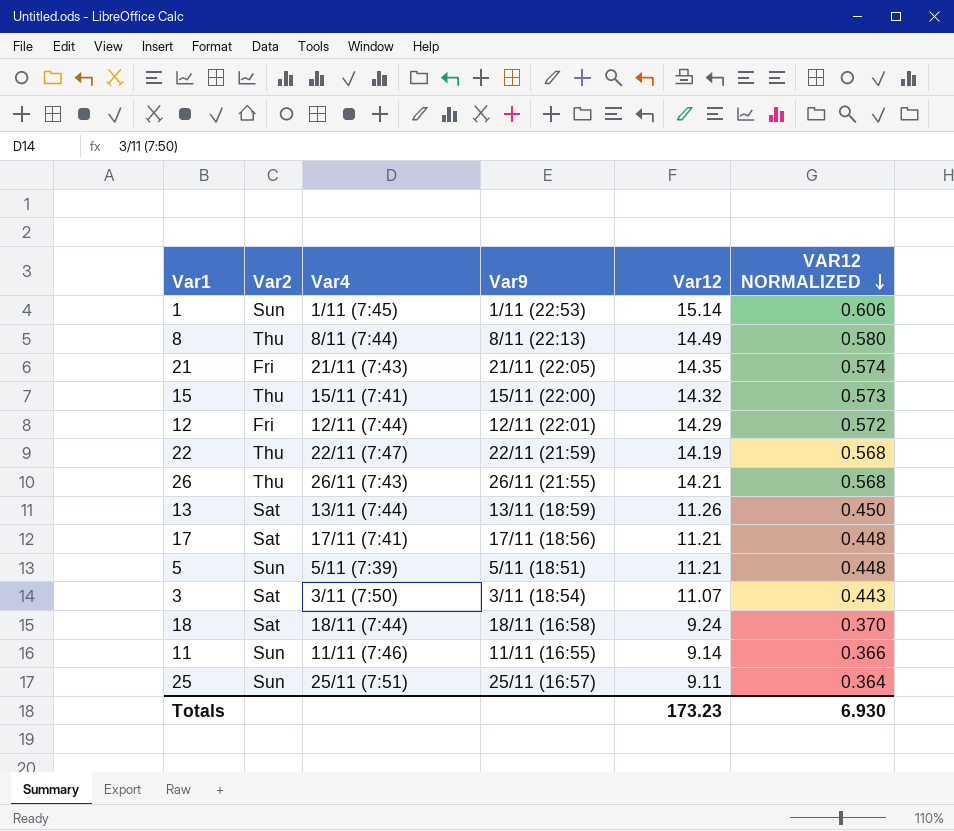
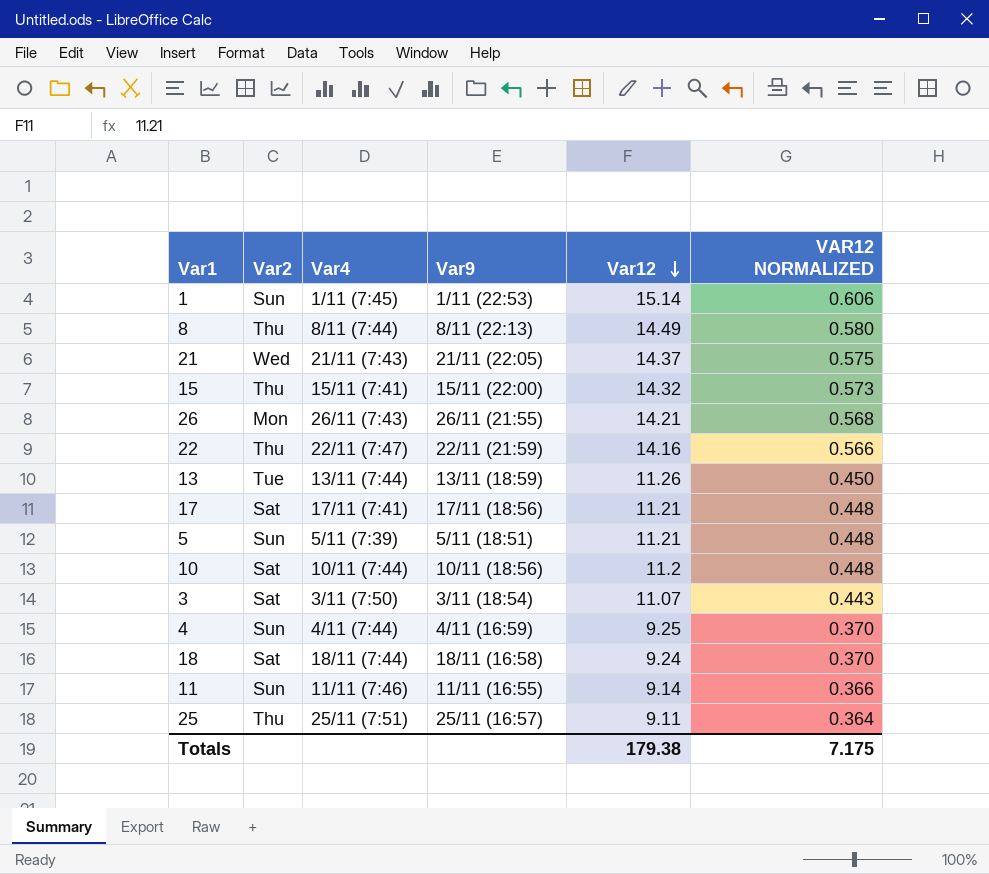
row order: VAR12 NORMALIZED descending -> Var12 descending
row 12: Fri | 12/11 (7:44) | 12/11 (22:01) | 14.29 | 0.572 -> none
21 | Var2: Fri -> Wed
21 | Var12: 14.35 -> 14.37
21 | VAR12 NORMALIZED: 0.574 -> 0.575
26 | Var2: Thu -> Mon
22 | Var12: 14.19 -> 14.16
22 | VAR12 NORMALIZED: 0.568 -> 0.566
13 | Var2: Sat -> Tue
row 10: none -> Sat | 10/11 (7:44) | 10/11 (18:56) | 11.2 | 0.448
row 4: none -> Sun | 4/11 (7:44) | 4/11 (16:59) | 9.25 | 0.370
25 | Var2: Sun -> Thu
Totals | Var12: 173.23 -> 179.38
Totals | VAR12 NORMALIZED: 6.930 -> 7.175

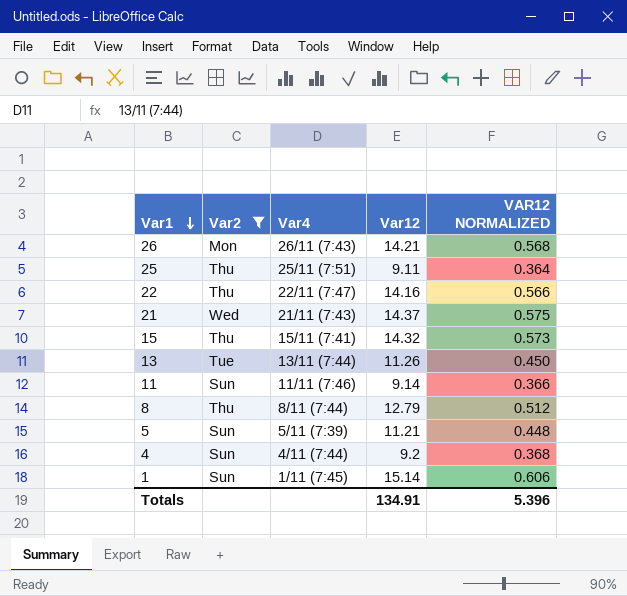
filter: none -> Var2 != Sat
row order: Var12 descending -> Var1 descending
column Var9 | position: 4 -> none
8 | Var12: 14.49 -> 12.79
8 | VAR12 NORMALIZED: 0.580 -> 0.512
4 | Var12: 9.25 -> 9.2
4 | VAR12 NORMALIZED: 0.370 -> 0.368
Totals | Var12: 179.38 -> 134.91
Totals | VAR12 NORMALIZED: 7.175 -> 5.396

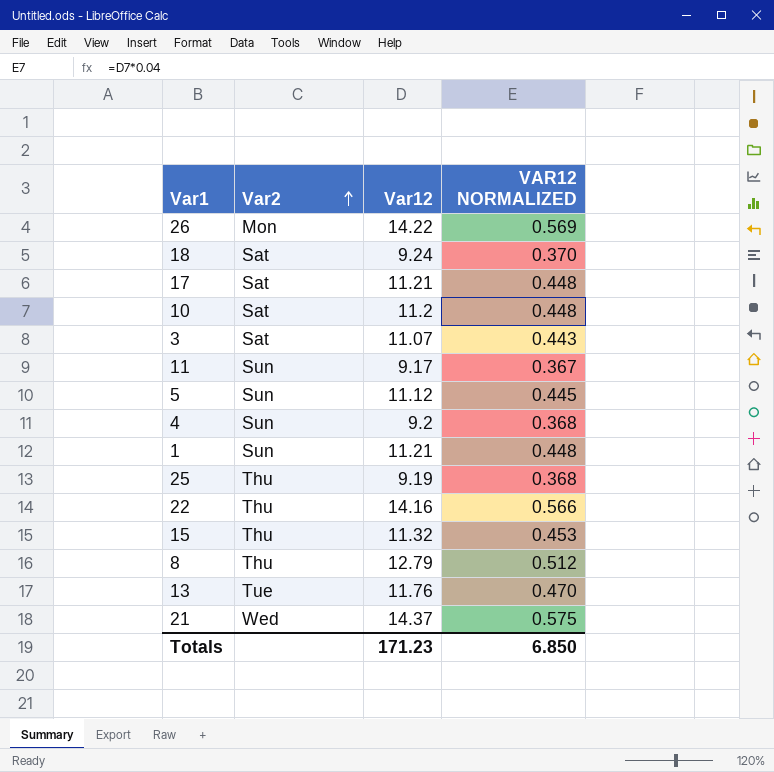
filter: Var2 != Sat -> none
row order: Var1 descending -> Var2 ascending
column Var4 | position: 3 -> none
26 | Var12: 14.21 -> 14.22
26 | VAR12 NORMALIZED: 0.568 -> 0.569
11 | Var12: 9.14 -> 9.17
11 | VAR12 NORMALIZED: 0.366 -> 0.367
5 | Var12: 11.21 -> 11.12
5 | VAR12 NORMALIZED: 0.448 -> 0.445
1 | Var12: 15.14 -> 11.21
1 | VAR12 NORMALIZED: 0.606 -> 0.448
25 | Var12: 9.11 -> 9.19
25 | VAR12 NORMALIZED: 0.364 -> 0.368
15 | Var12: 14.32 -> 11.32
15 | VAR12 NORMALIZED: 0.573 -> 0.453
13 | Var12: 11.26 -> 11.76
13 | VAR12 NORMALIZED: 0.450 -> 0.470
Totals | Var12: 134.91 -> 171.23
Totals | VAR12 NORMALIZED: 5.396 -> 6.850

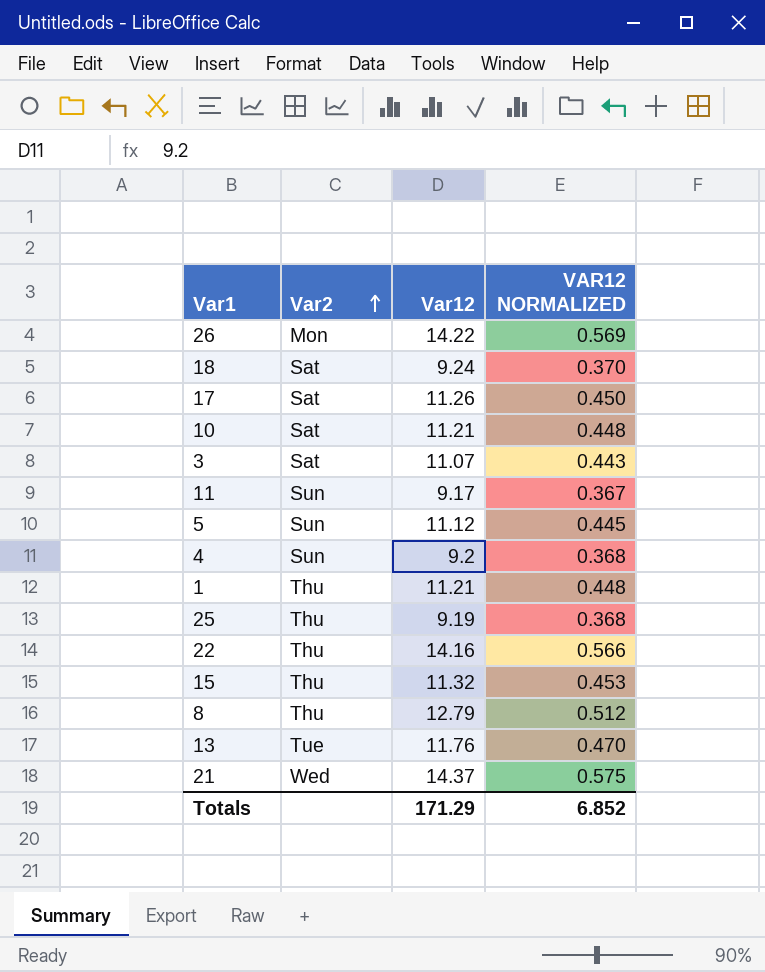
17 | Var12: 11.21 -> 11.26
17 | VAR12 NORMALIZED: 0.448 -> 0.450
10 | Var12: 11.2 -> 11.21
1 | Var2: Sun -> Thu
Totals | Var12: 171.23 -> 171.29
Totals | VAR12 NORMALIZED: 6.850 -> 6.852

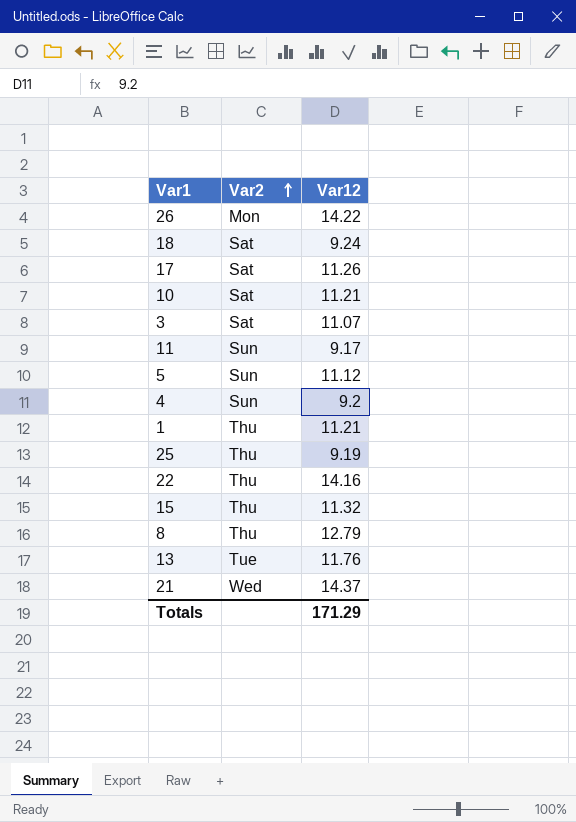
column VAR12 NORMALIZED | formula: [Var12] * 0.04 -> none

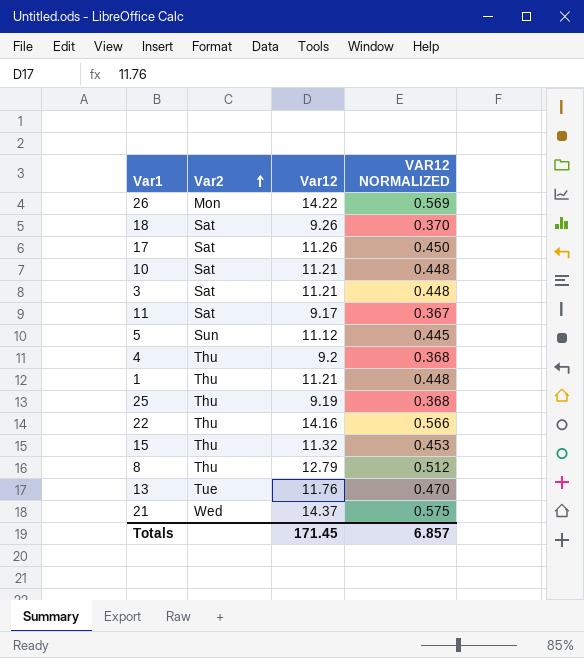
column VAR12 NORMALIZED | formula: none -> [Var12] * 0.04
18 | Var12: 9.24 -> 9.26
3 | Var12: 11.07 -> 11.21
11 | Var2: Sun -> Sat
4 | Var2: Sun -> Thu
Totals | Var12: 171.29 -> 171.45

